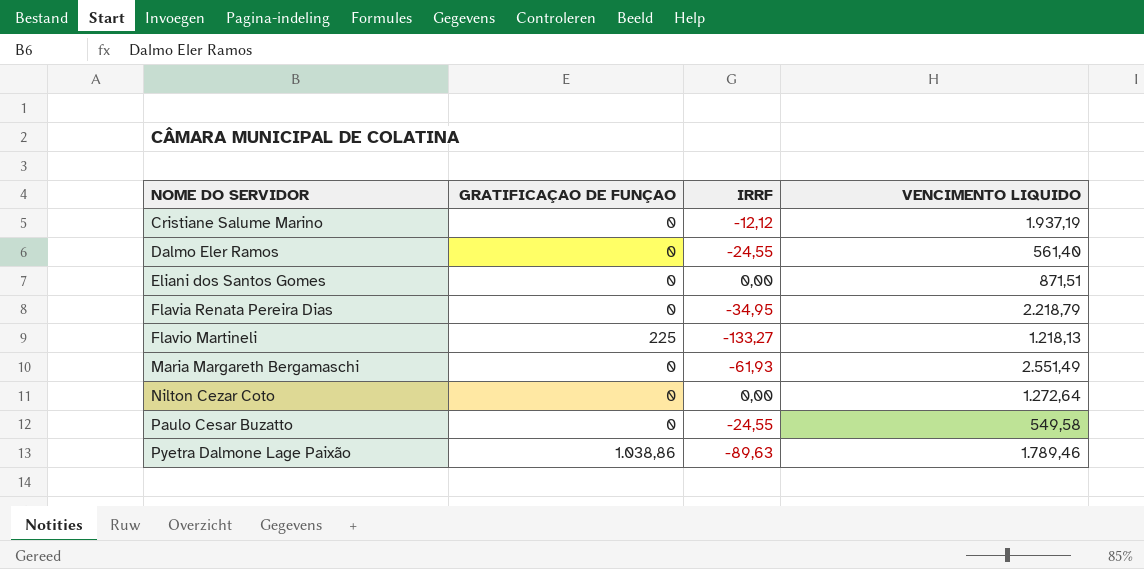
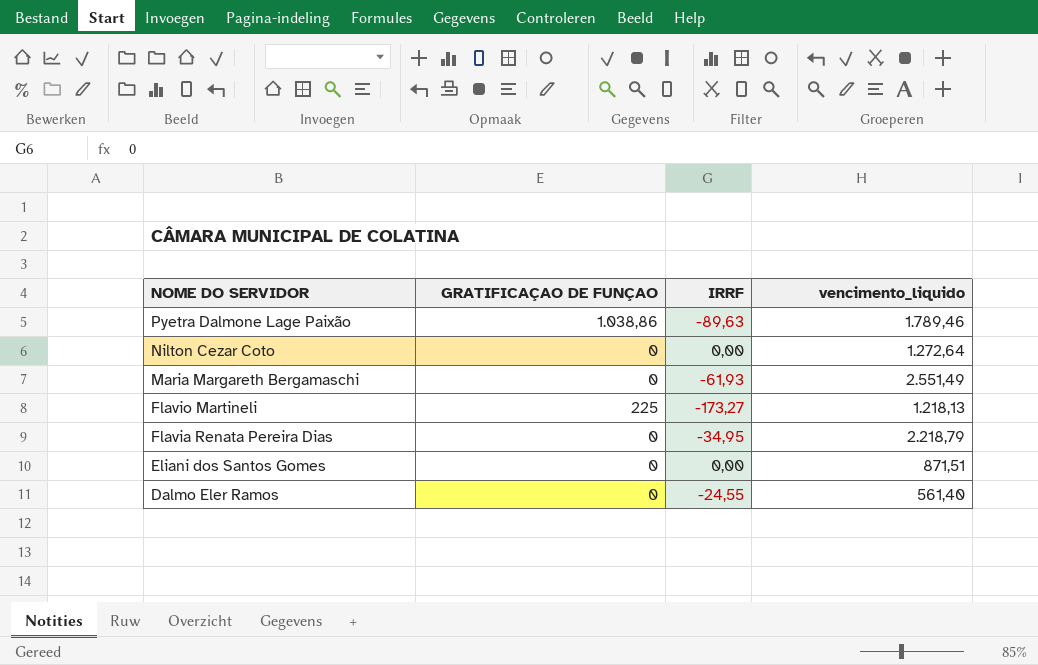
row order: NOME DO SERVIDOR ascending -> NOME DO SERVIDOR descending
column name: VENCIMENTO LIQUIDO -> vencimento_liquido
row Cristiane Salume Marino: 0 | -12,12 | 1.937,19 -> none
row Paulo Cesar Buzatto: 0 | -24,55 | 549,58 -> none
Flavio Martineli | IRRF: -133,27 -> -173,27

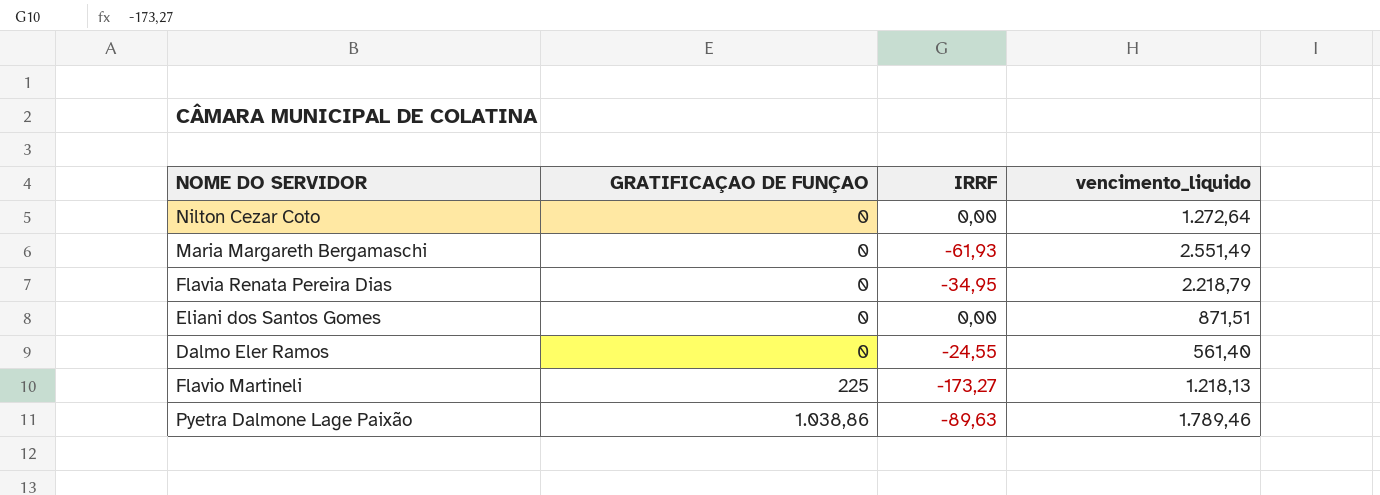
row order: NOME DO SERVIDOR descending -> GRATIFICAÇAO DE FUNÇAO ascending

